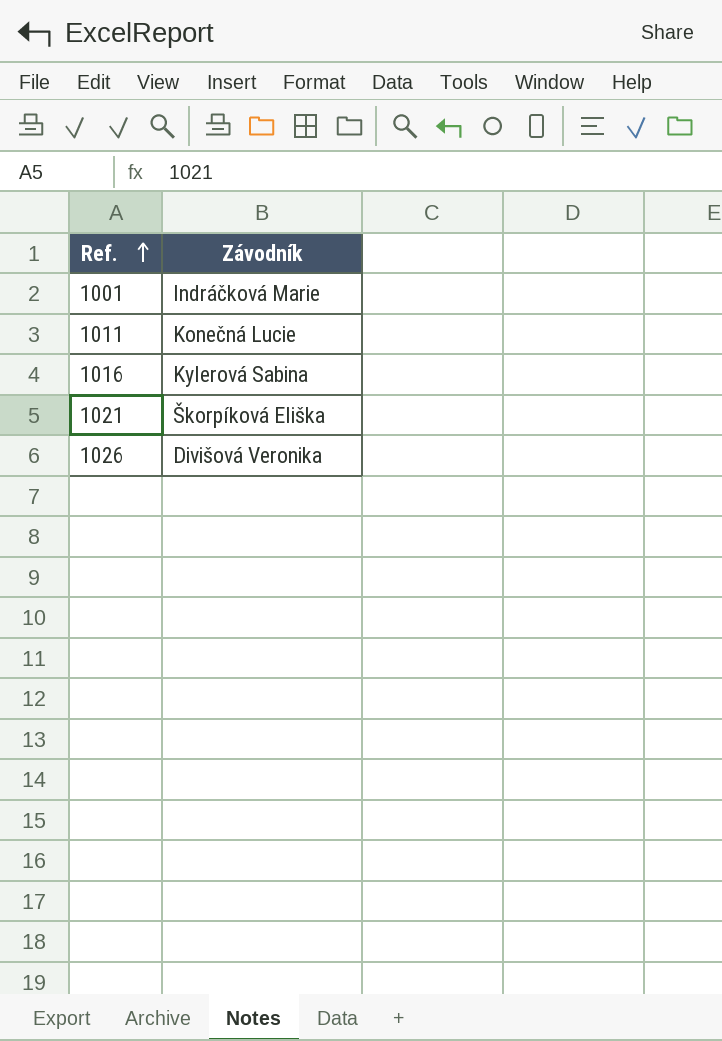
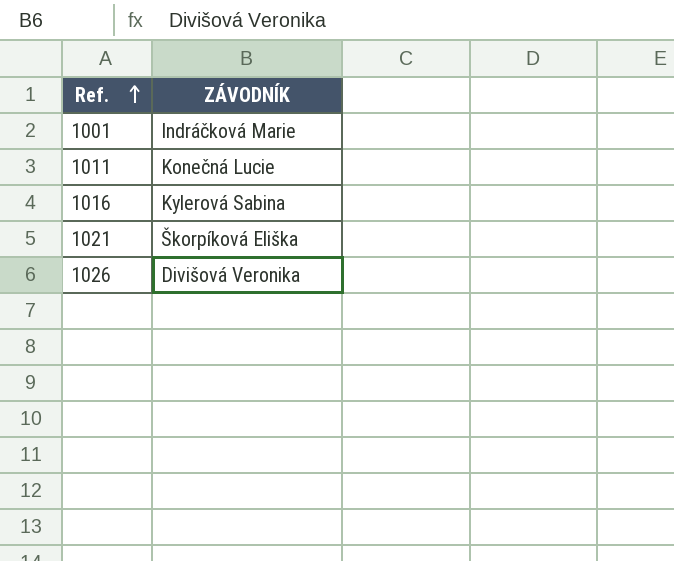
column name: Závodník -> ZÁVODNÍK

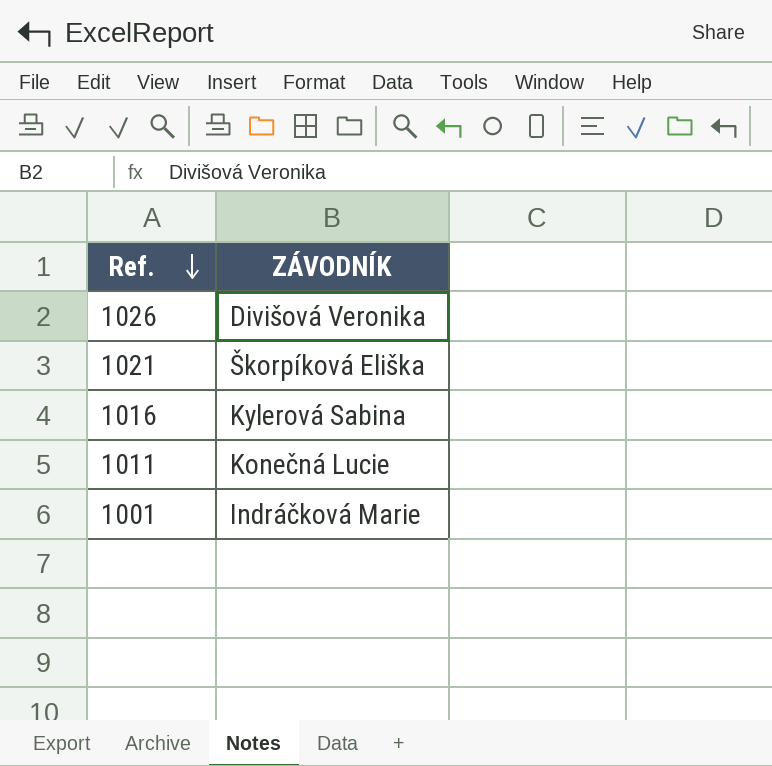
row order: Ref. ascending -> Ref. descending

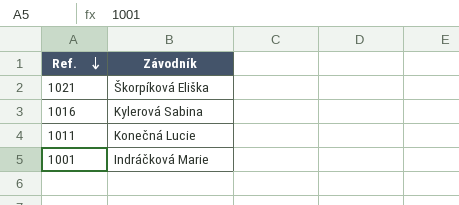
column name: ZÁVODNÍK -> Závodník
row 1026: Divišová Veronika -> none

